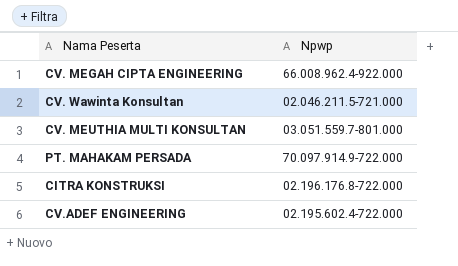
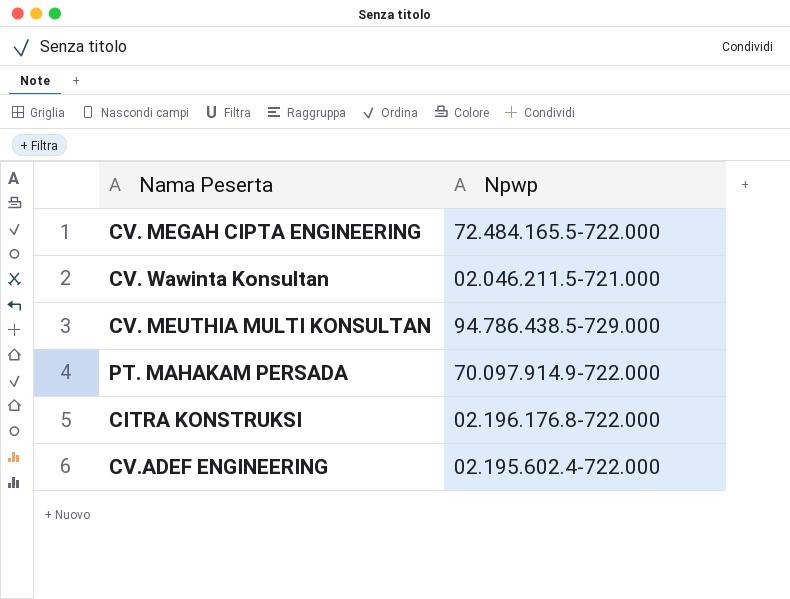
CV. MEGAH CIPTA ENGINEERING | Npwp: 66.008.962.4-922.000 -> 72.484.165.5-722.000
CV. MEUTHIA MULTI KONSULTAN | Npwp: 03.051.559.7-801.000 -> 94.786.438.5-729.000

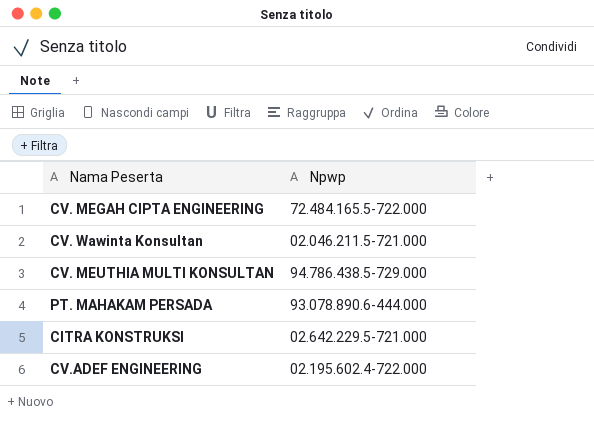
PT. MAHAKAM PERSADA | Npwp: 70.097.914.9-722.000 -> 93.078.890.6-444.000
CITRA KONSTRUKSI | Npwp: 02.196.176.8-722.000 -> 02.642.229.5-721.000

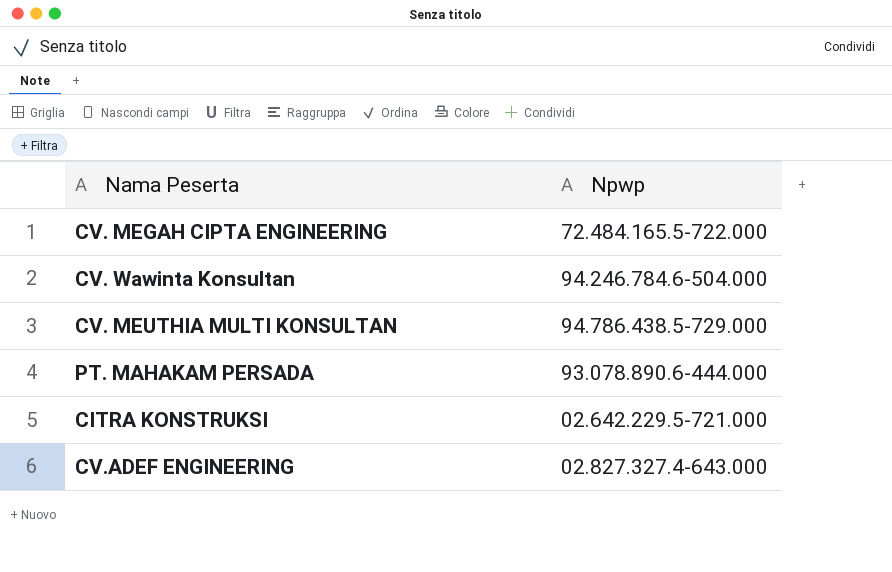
CV. Wawinta Konsultan | Npwp: 02.046.211.5-721.000 -> 94.246.784.6-504.000
CV.ADEF ENGINEERING | Npwp: 02.195.602.4-722.000 -> 02.827.327.4-643.000

